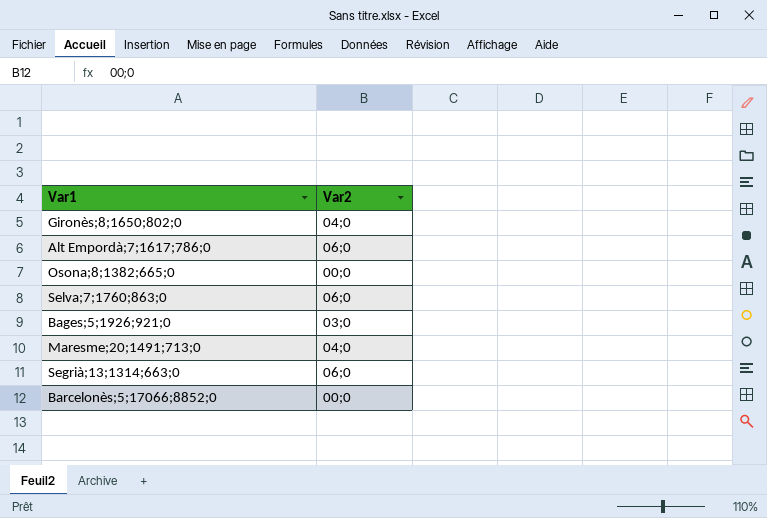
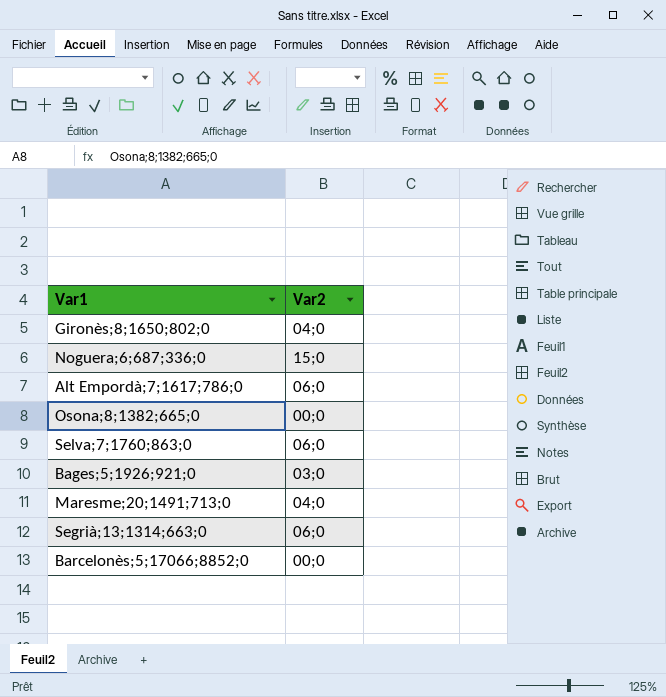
row Noguera;6;687;336;0: none -> 15;0

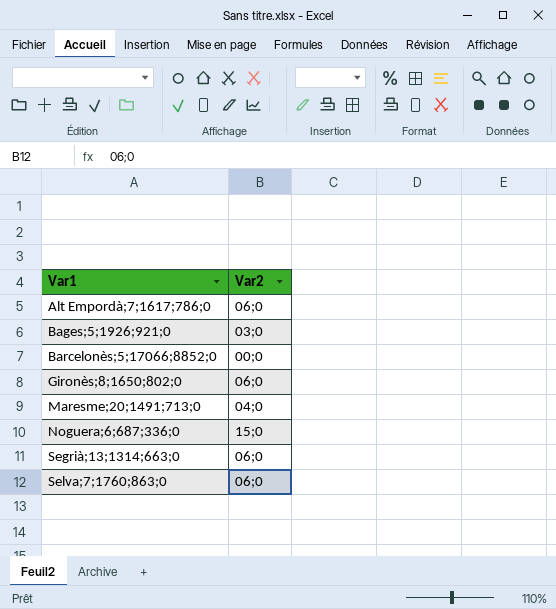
row order: none -> Var1 ascending
row Osona;8;1382;665;0: 00;0 -> none
Gironès;8;1650;802;0 | Var2: 04;0 -> 06;0

